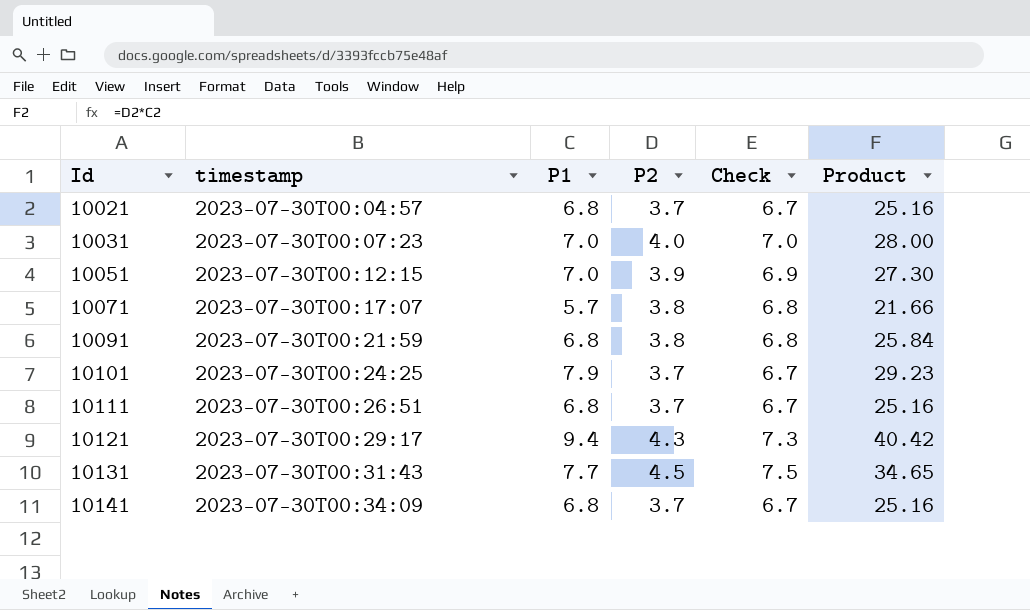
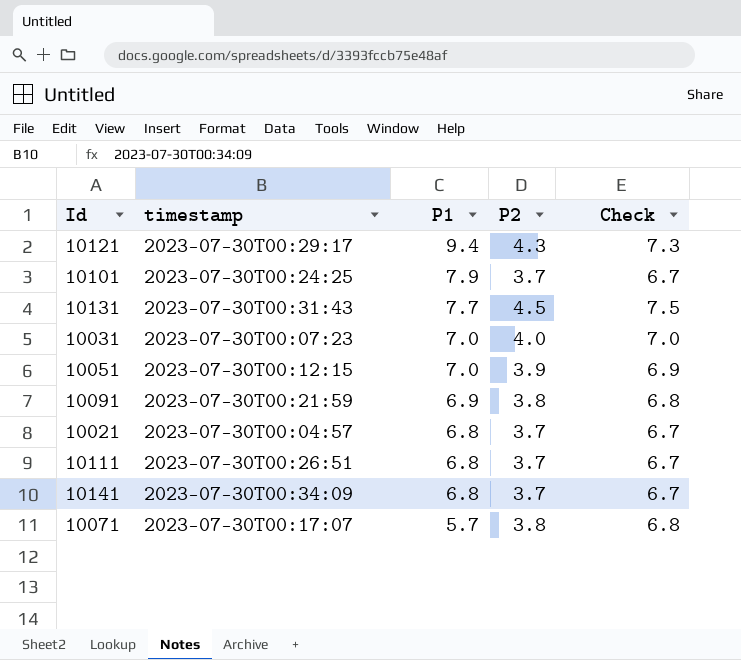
row order: Id ascending -> P1 descending
column Product | formula: [P1] * [P2] -> none
10091 | P1: 6.8 -> 6.9

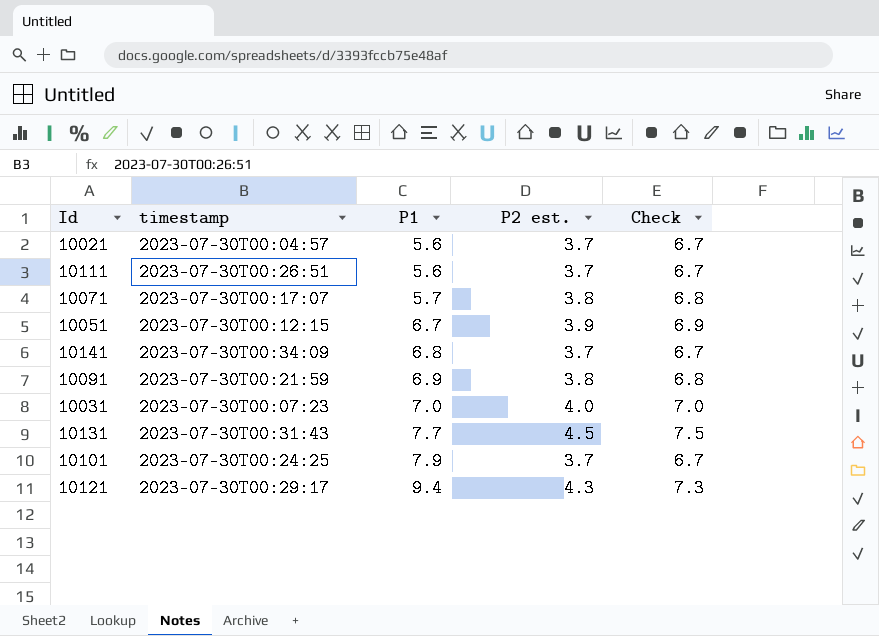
row order: P1 descending -> P1 ascending
column name: P2 -> P2 est.
10021 | P1: 6.8 -> 5.6
10111 | P1: 6.8 -> 5.6
10051 | P1: 7.0 -> 6.7

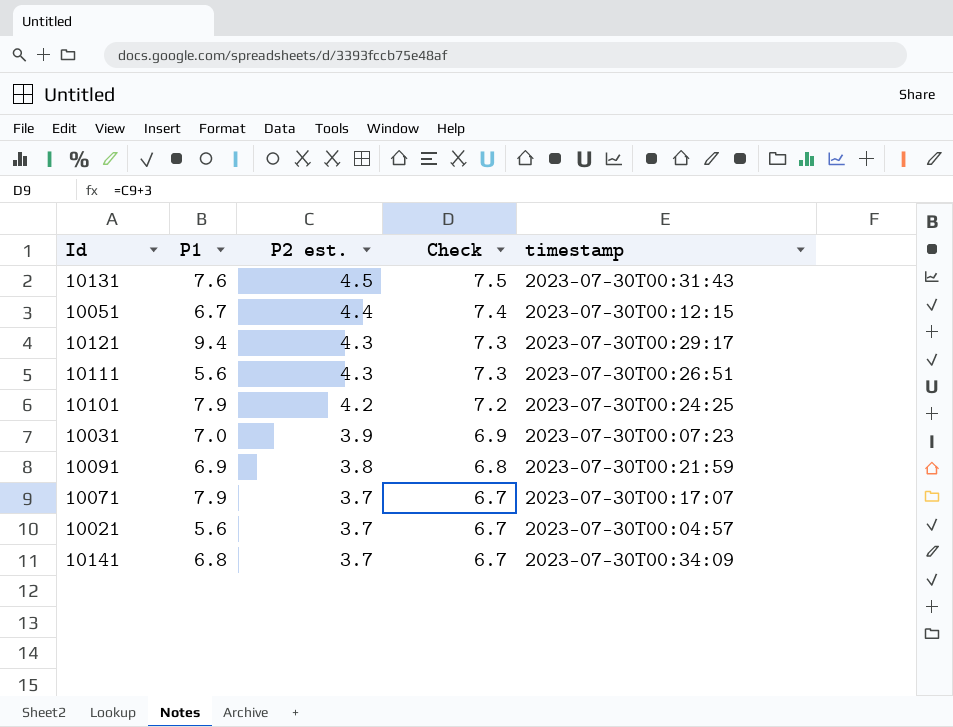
row order: P1 ascending -> P2 est. descending
column timestamp | position: 2 -> 5
10131 | P1: 7.7 -> 7.6
10051 | P2 est.: 3.9 -> 4.4
10051 | Check: 6.9 -> 7.4
10111 | P2 est.: 3.7 -> 4.3
10111 | Check: 6.7 -> 7.3
10101 | P2 est.: 3.7 -> 4.2
10101 | Check: 6.7 -> 7.2
10031 | P2 est.: 4.0 -> 3.9
10031 | Check: 7.0 -> 6.9
10071 | P1: 5.7 -> 7.9
10071 | P2 est.: 3.8 -> 3.7
10071 | Check: 6.8 -> 6.7

